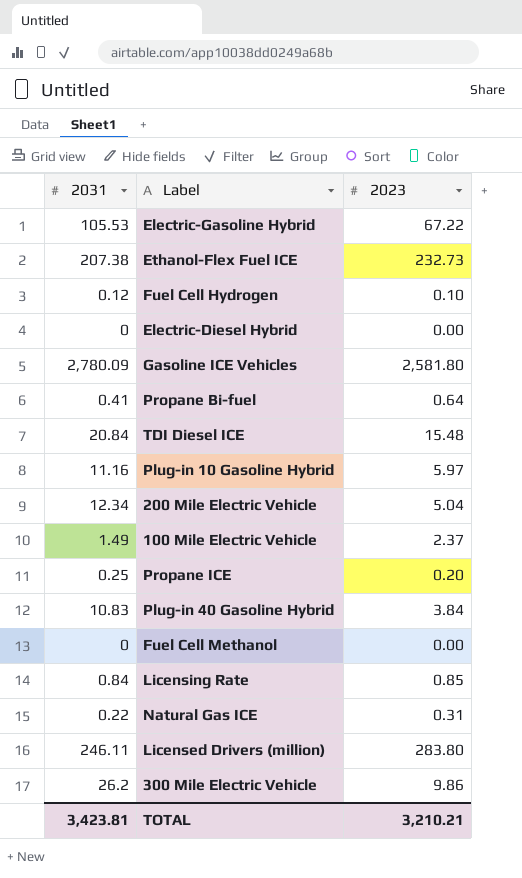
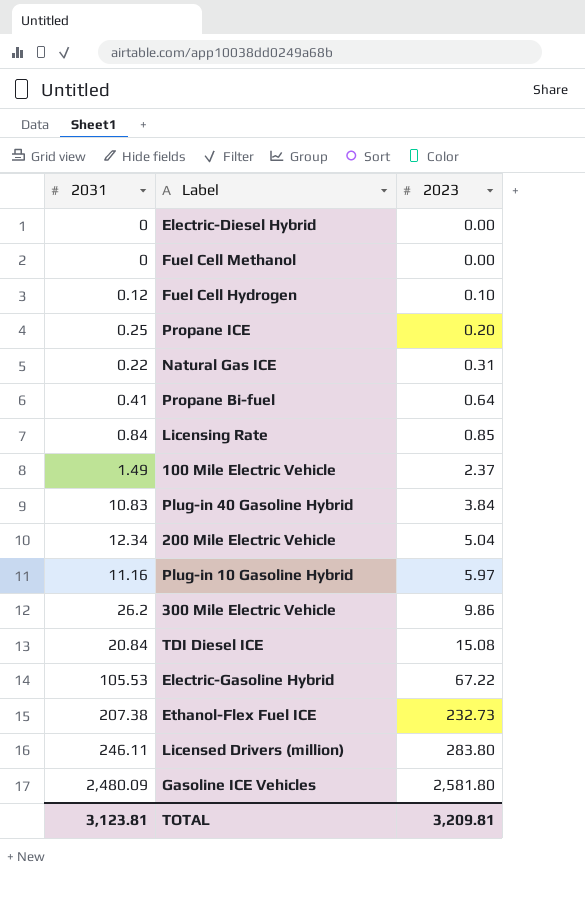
row order: none -> 2023 ascending
TDI Diesel ICE | 2023: 15.48 -> 15.08
Gasoline ICE Vehicles | 2031: 2,780.09 -> 2,480.09
TOTAL | 2031: 3,423.81 -> 3,123.81
TOTAL | 2023: 3,210.21 -> 3,209.81

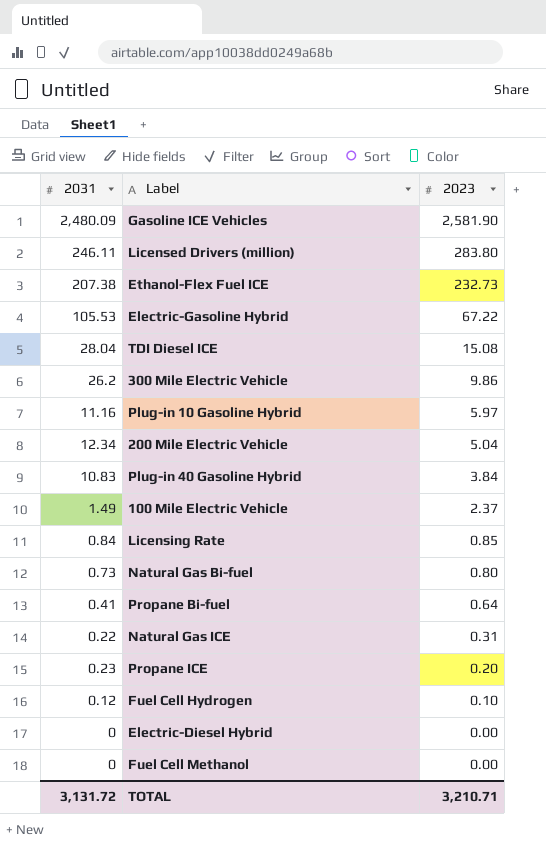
row order: 2023 ascending -> 2023 descending
Gasoline ICE Vehicles | 2023: 2,581.80 -> 2,581.90
TDI Diesel ICE | 2031: 20.84 -> 28.04
row Natural Gas Bi-fuel: none -> 0.73 | 0.80
Propane ICE | 2031: 0.25 -> 0.23
TOTAL | 2031: 3,123.81 -> 3,131.72
TOTAL | 2023: 3,209.81 -> 3,210.71

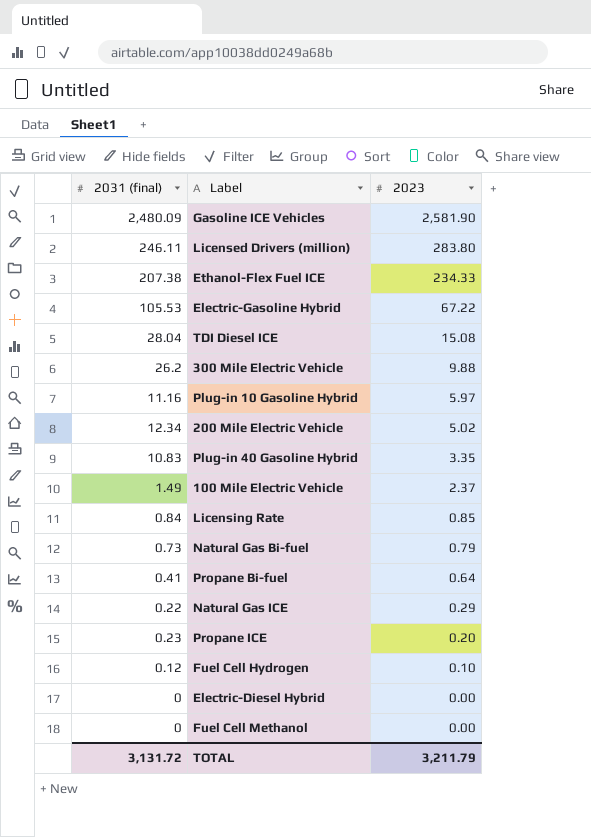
column name: 2031 -> 2031 (final)
Ethanol-Flex Fuel ICE | 2023: 232.73 -> 234.33
300 Mile Electric Vehicle | 2023: 9.86 -> 9.88
200 Mile Electric Vehicle | 2023: 5.04 -> 5.02
Plug-in 40 Gasoline Hybrid | 2023: 3.84 -> 3.35
Natural Gas Bi-fuel | 2023: 0.80 -> 0.79
Natural Gas ICE | 2023: 0.31 -> 0.29
TOTAL | 2023: 3,210.71 -> 3,211.79

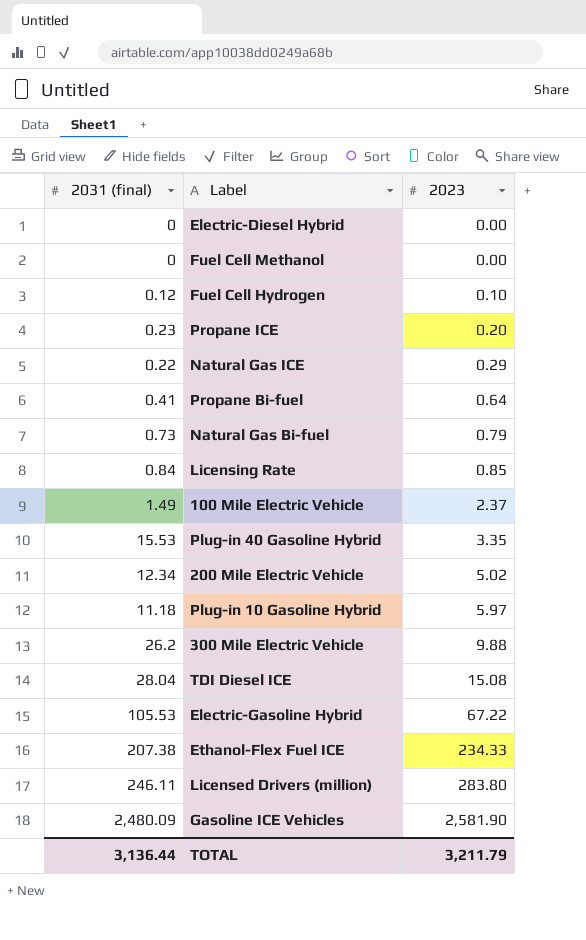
row order: 2023 descending -> 2023 ascending
Plug-in 40 Gasoline Hybrid | 2031 (final): 10.83 -> 15.53
Plug-in 10 Gasoline Hybrid | 2031 (final): 11.16 -> 11.18
TOTAL | 2031 (final): 3,131.72 -> 3,136.44

